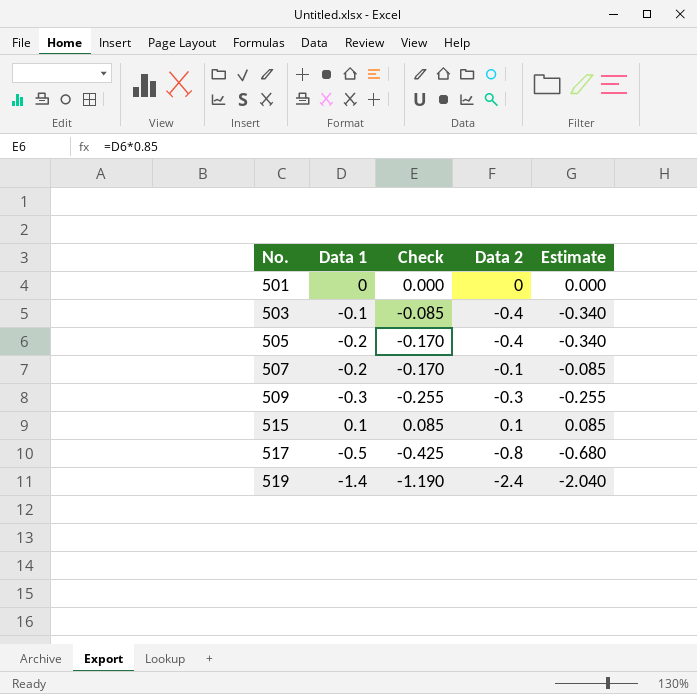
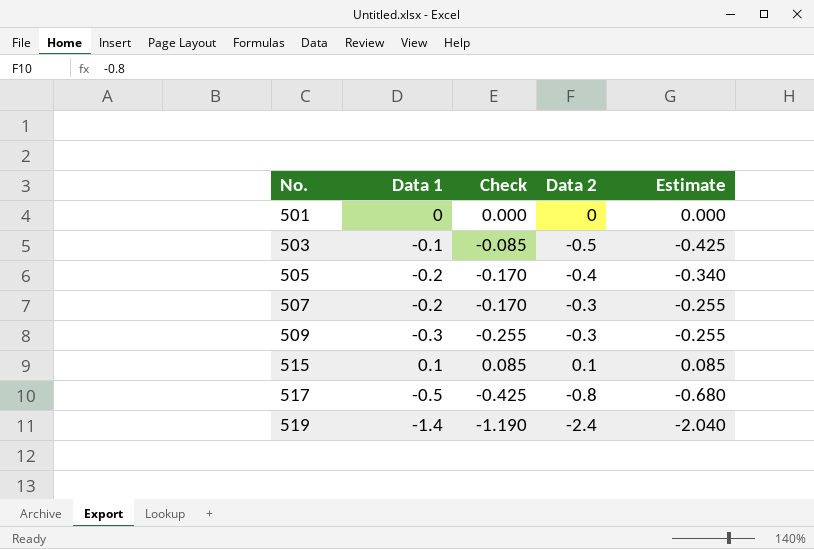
503 | Data 2: -0.4 -> -0.5
503 | Estimate: -0.340 -> -0.425
507 | Data 2: -0.1 -> -0.3
507 | Estimate: -0.085 -> -0.255

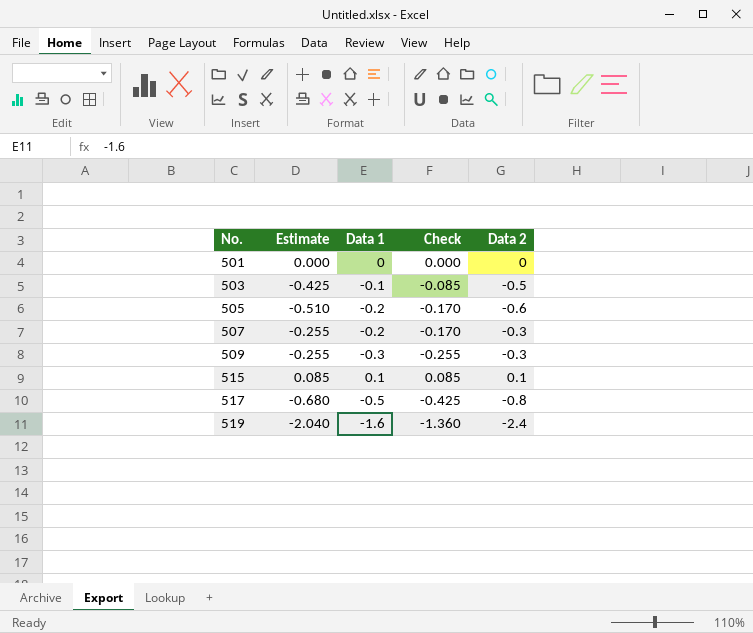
column Estimate | position: 5 -> 2
505 | Estimate: -0.340 -> -0.510
505 | Data 2: -0.4 -> -0.6
519 | Data 1: -1.4 -> -1.6
519 | Check: -1.190 -> -1.360

